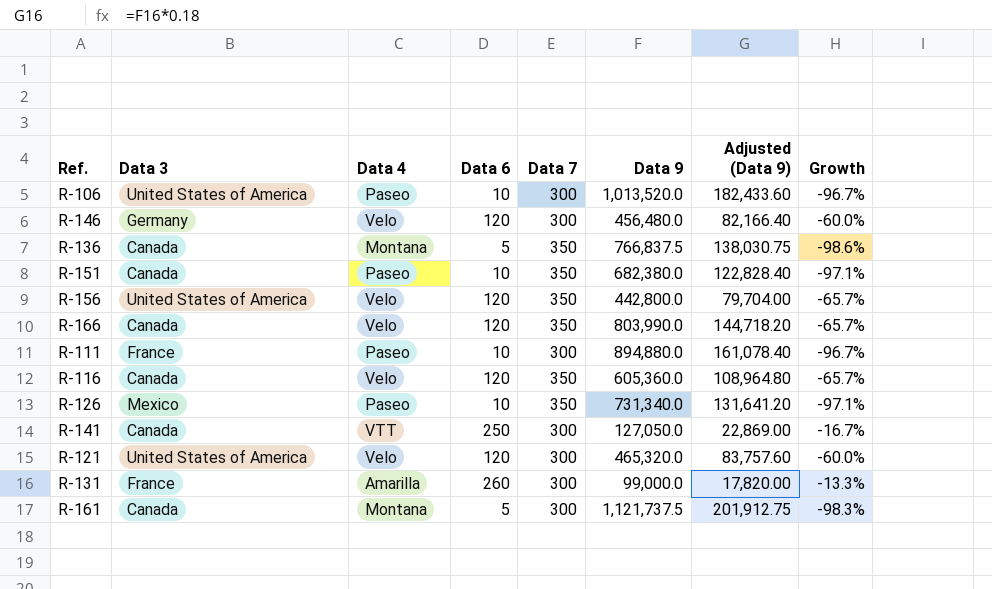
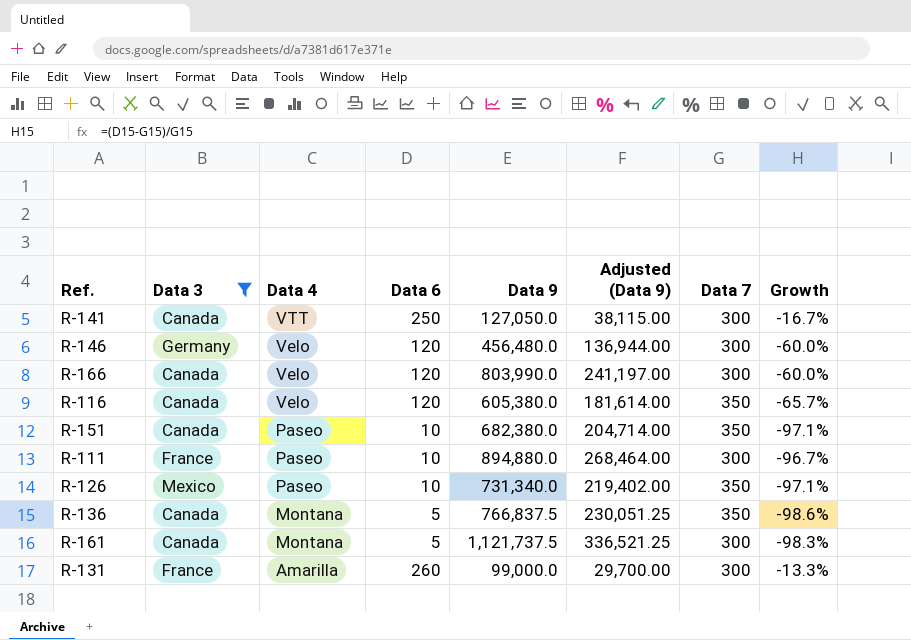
filter: none -> Data 3 != United States of America
row order: none -> Data 4 descending
column Adjusted (Data 9) | formula: [Data 9] * 0.18 -> [Data 9] * 0.3
column Data 7 | position: 5 -> 7
R-166 | Data 7: 350 -> 300
R-166 | Growth: -65.7% -> -60.0%
R-116 | Data 9: 605,360.0 -> 605,380.0

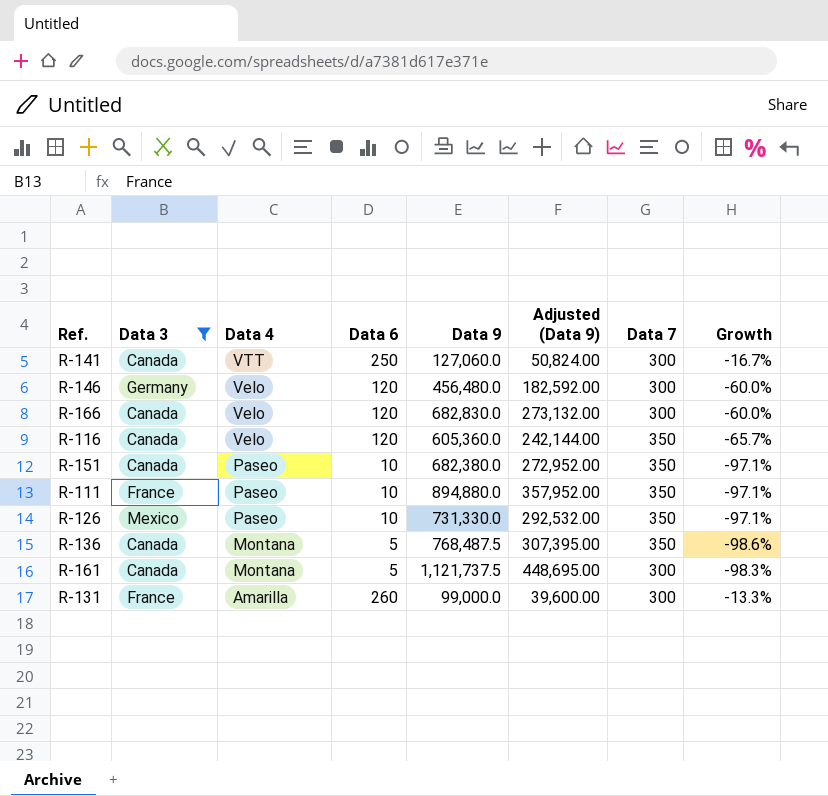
column Adjusted (Data 9) | formula: [Data 9] * 0.3 -> [Data 9] * 0.4
R-141 | Data 9: 127,050.0 -> 127,060.0
R-166 | Data 9: 803,990.0 -> 682,830.0
R-116 | Data 9: 605,380.0 -> 605,360.0
R-111 | Data 7: 300 -> 350
R-111 | Growth: -96.7% -> -97.1%
R-126 | Data 9: 731,340.0 -> 731,330.0
R-136 | Data 9: 766,837.5 -> 768,487.5

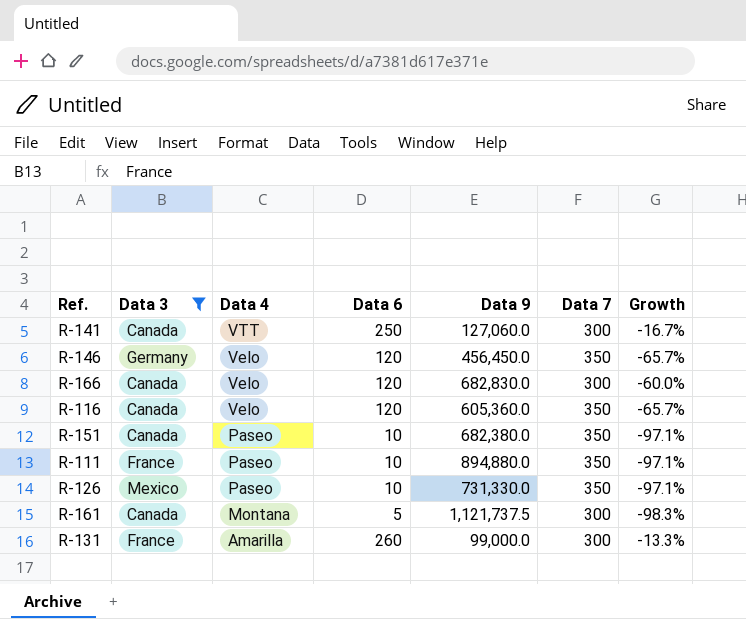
column Adjusted (Data 9) | formula: [Data 9] * 0.4 -> none
row R-136: Canada | Montana | 5 | 768,487.5 | 307,395.00 | 350 | -98.6% -> none
R-146 | Data 9: 456,480.0 -> 456,450.0
R-146 | Data 7: 300 -> 350
R-146 | Growth: -60.0% -> -65.7%

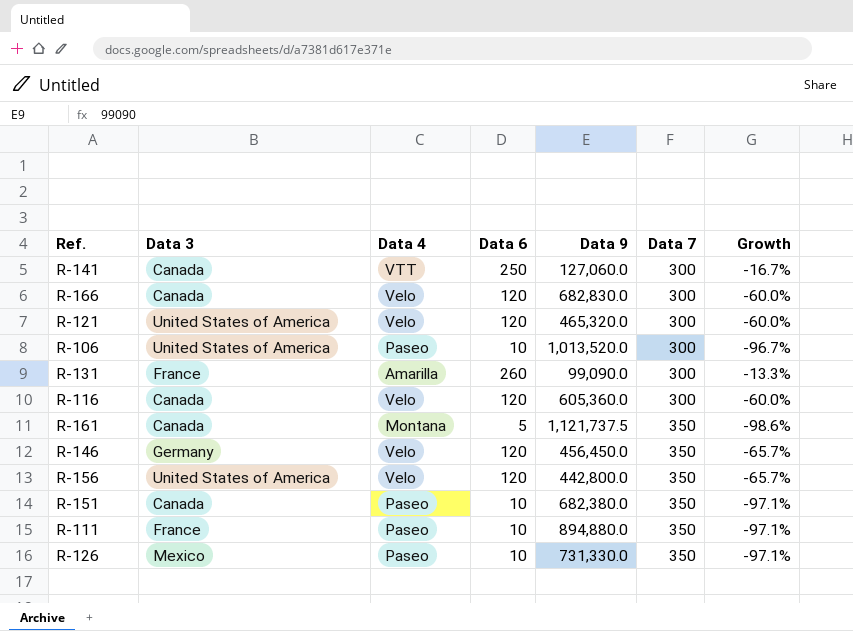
filter: Data 3 != United States of America -> none
row order: Data 4 descending -> Data 7 ascending
R-131 | Data 9: 99,000.0 -> 99,090.0
R-116 | Data 7: 350 -> 300
R-116 | Growth: -65.7% -> -60.0%
R-161 | Data 7: 300 -> 350
R-161 | Growth: -98.3% -> -98.6%

